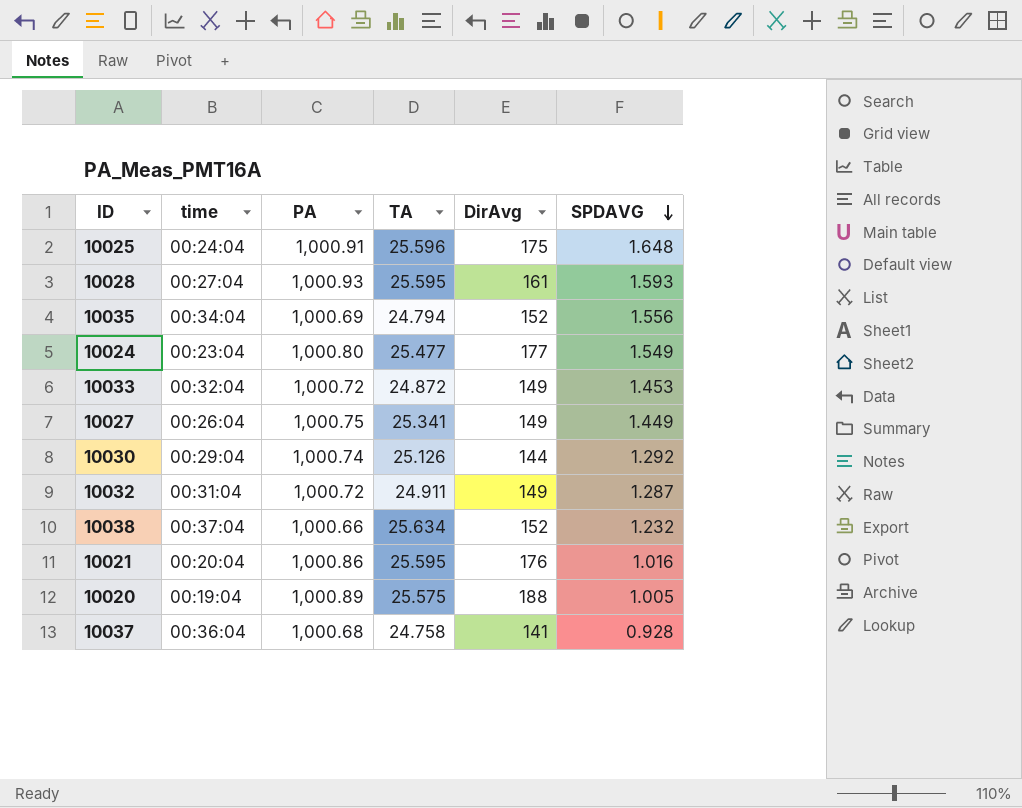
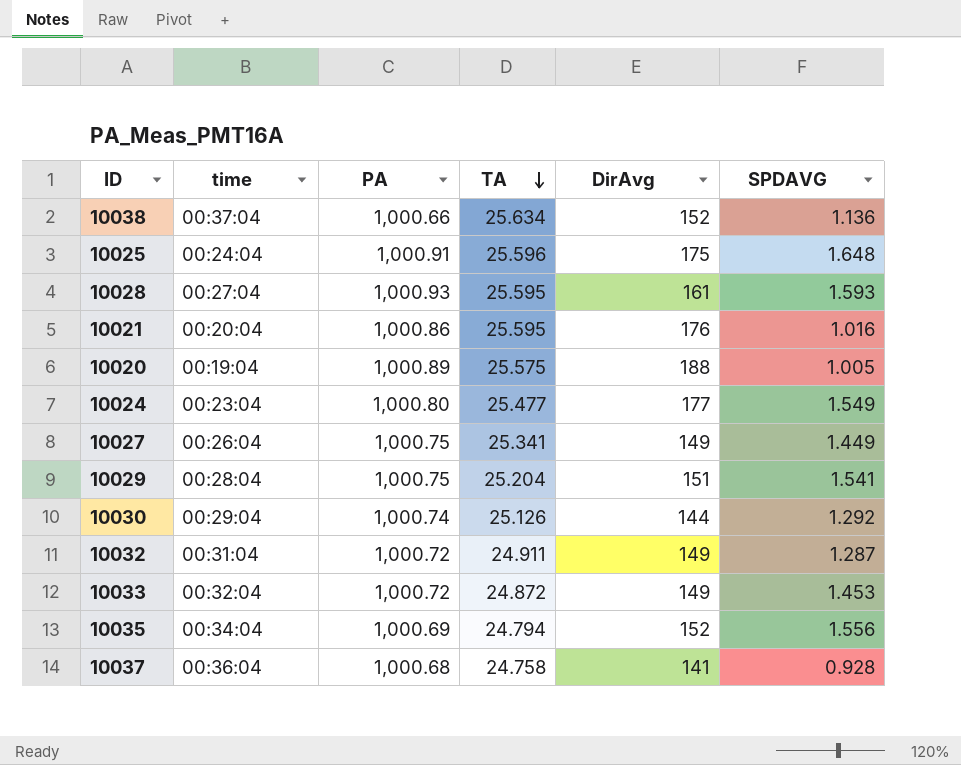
row order: SPDAVG descending -> TA descending
10038 | SPDAVG: 1.232 -> 1.136
row 10029: none -> 00:28:04 | 1,000.75 | 25.204 | 151 | 1.541

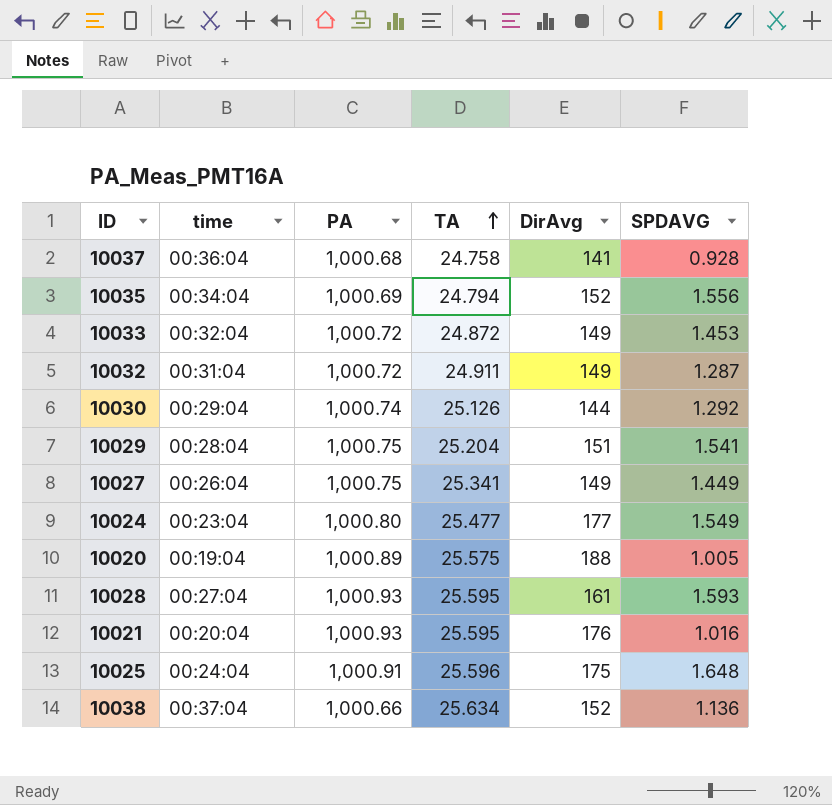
row order: TA descending -> TA ascending
10021 | PA: 1,000.86 -> 1,000.93

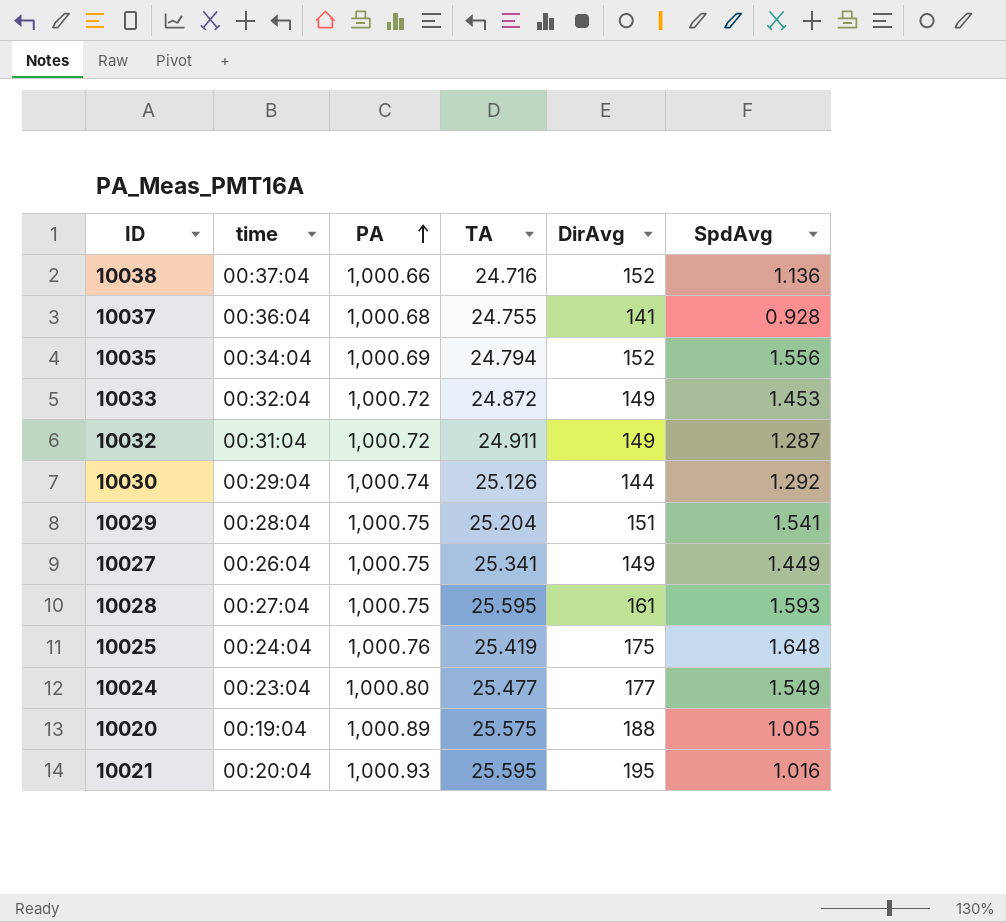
row order: TA ascending -> PA ascending
column name: SPDAVG -> SpdAvg
10038 | TA: 25.634 -> 24.716
10037 | TA: 24.758 -> 24.755
10028 | PA: 1,000.93 -> 1,000.75
10025 | PA: 1,000.91 -> 1,000.76
10025 | TA: 25.596 -> 25.419
10021 | DirAvg: 176 -> 195

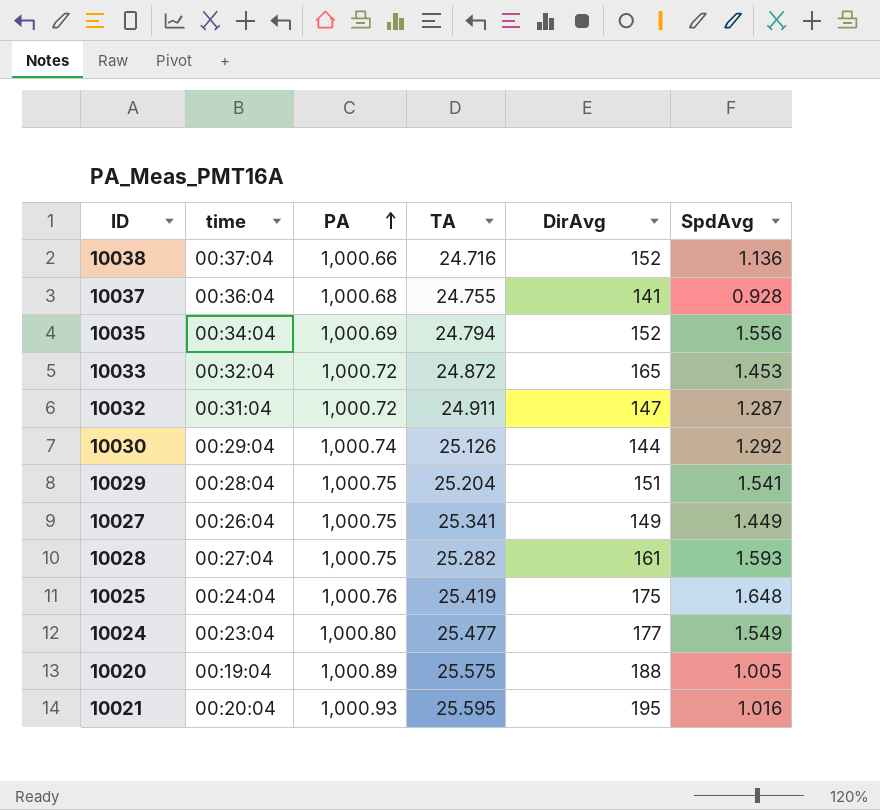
10033 | DirAvg: 149 -> 165
10032 | DirAvg: 149 -> 147
10028 | TA: 25.595 -> 25.282

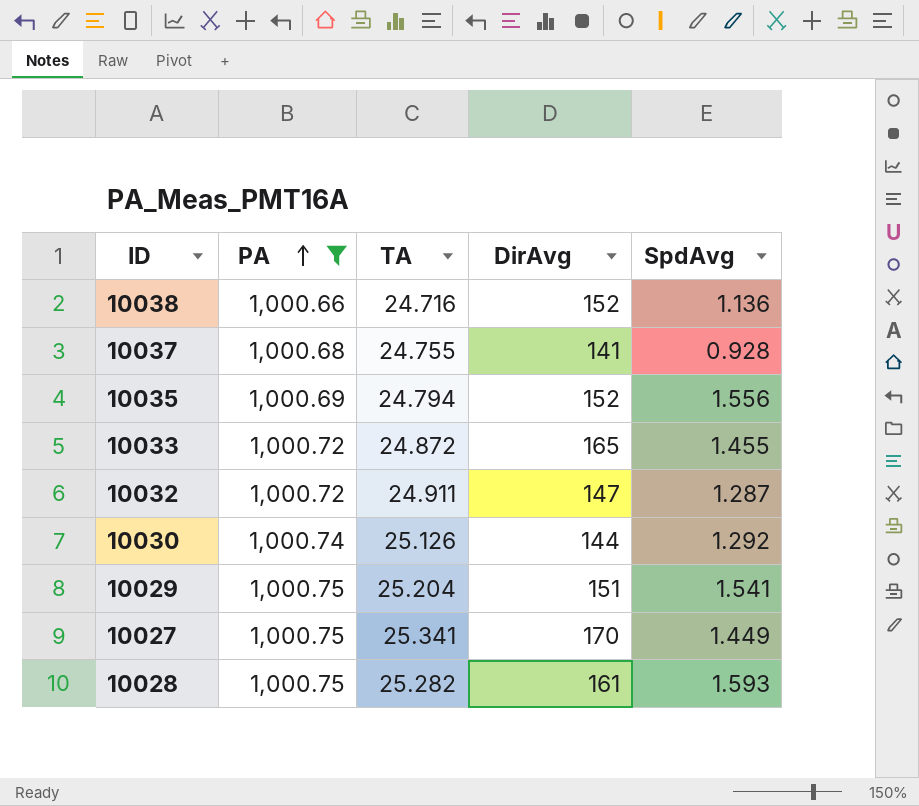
filter: none -> PA <= 1,000.75
column time | position: 2 -> none
10033 | SpdAvg: 1.453 -> 1.455
10027 | DirAvg: 149 -> 170

